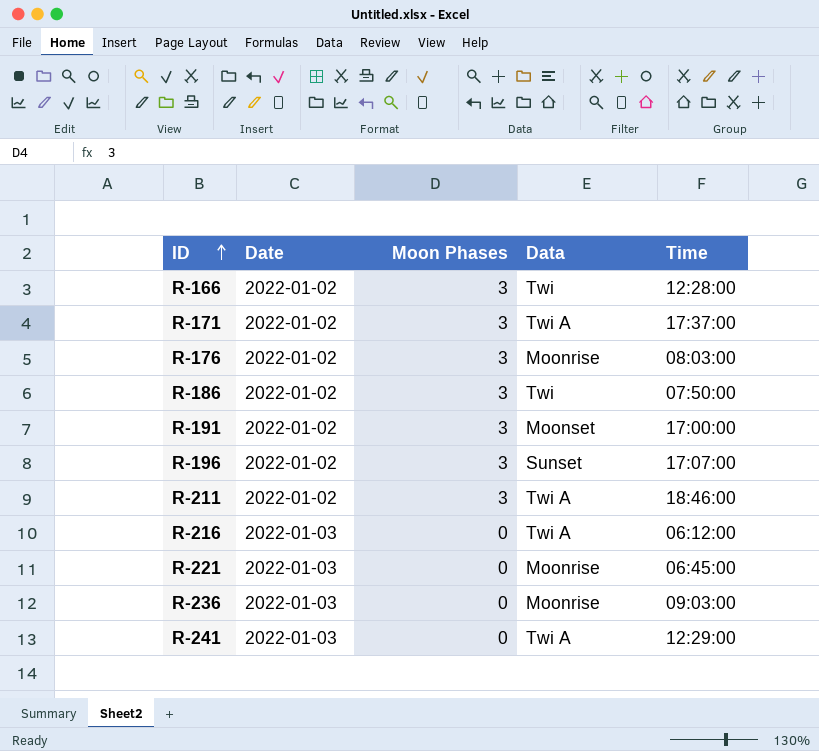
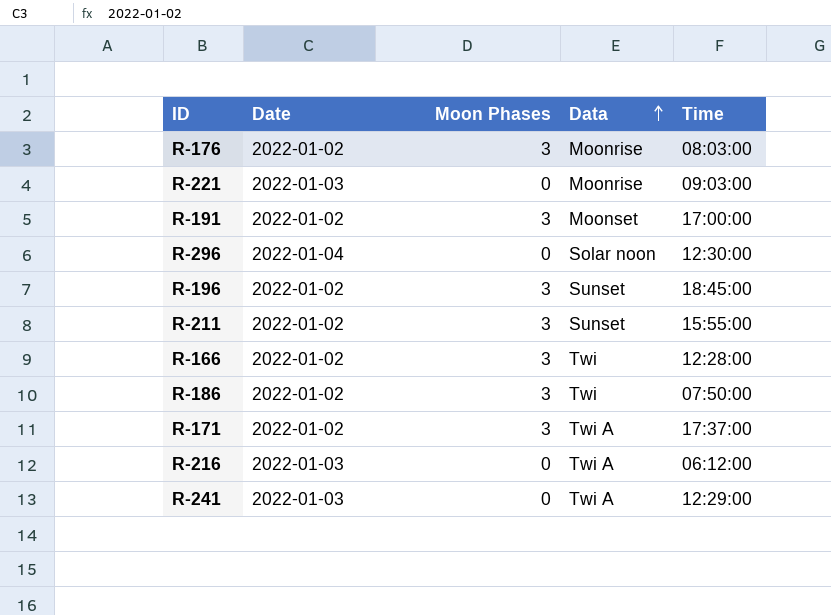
row order: ID ascending -> Data ascending
row R-236: 2022-01-03 | 0 | Moonrise | 09:03:00 -> none
R-221 | Time: 06:45:00 -> 09:03:00
row R-296: none -> 2022-01-04 | 0 | Solar noon | 12:30:00
R-196 | Time: 17:07:00 -> 18:45:00
R-211 | Data: Twi A -> Sunset
R-211 | Time: 18:46:00 -> 15:55:00

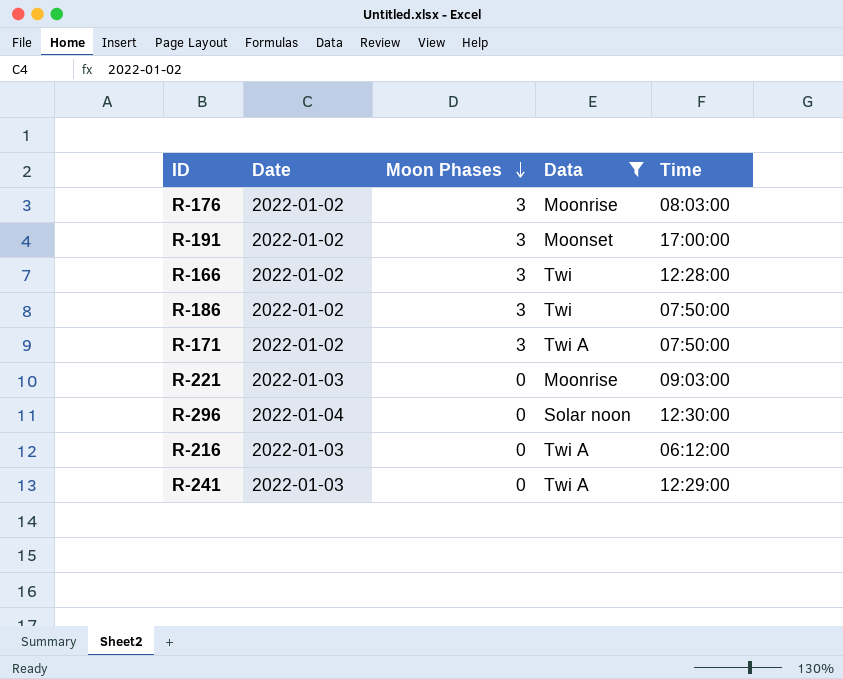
filter: none -> Data != Sunset
row order: Data ascending -> Moon Phases descending
R-171 | Time: 17:37:00 -> 07:50:00

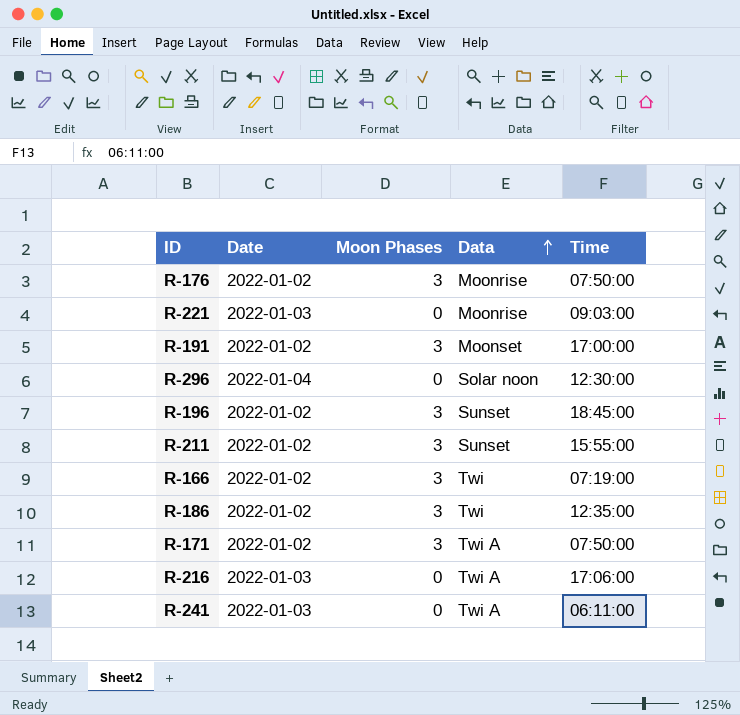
filter: Data != Sunset -> none
row order: Moon Phases descending -> Data ascending
R-176 | Time: 08:03:00 -> 07:50:00
R-166 | Time: 12:28:00 -> 07:19:00
R-186 | Time: 07:50:00 -> 12:35:00
R-216 | Time: 06:12:00 -> 17:06:00
R-241 | Time: 12:29:00 -> 06:11:00

